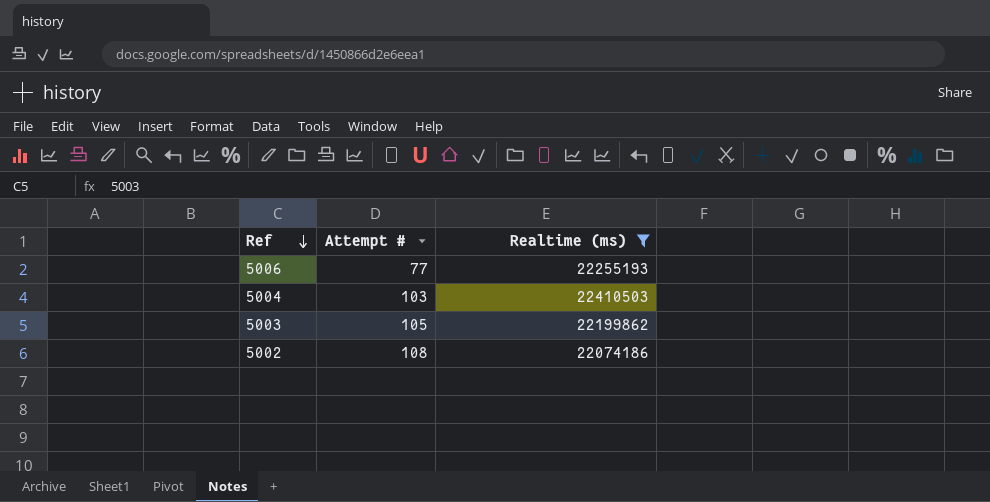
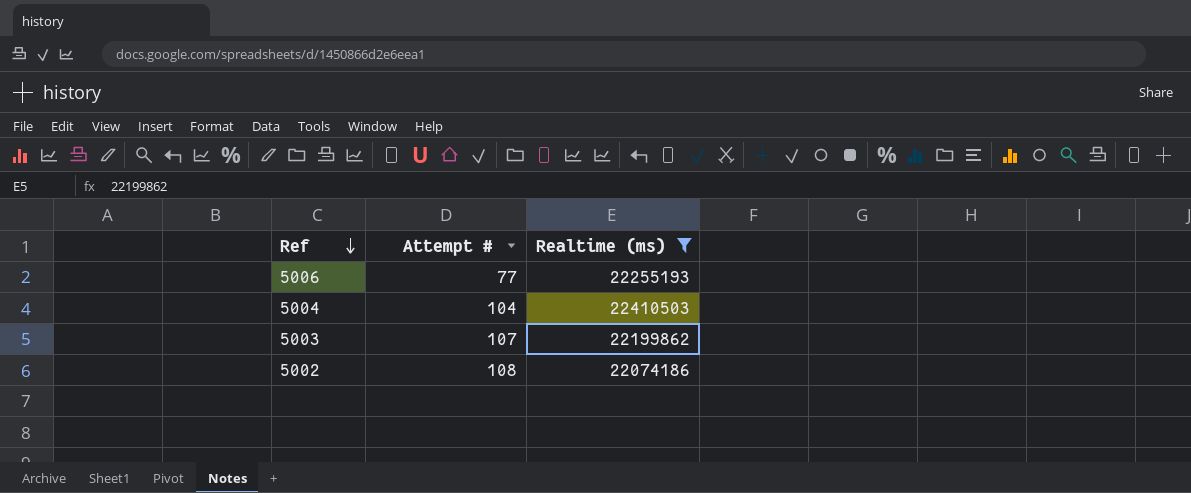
5004 | Attempt #: 103 -> 104
5003 | Attempt #: 105 -> 107

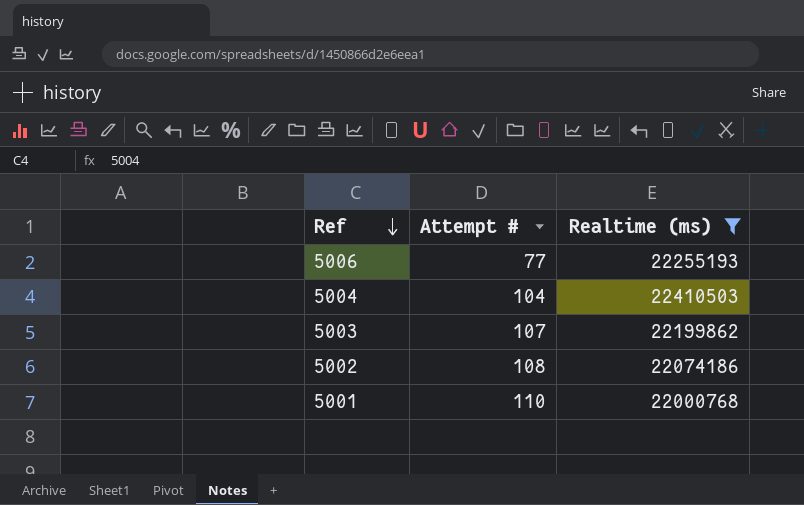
row 5001: none -> 110 | 22000768

